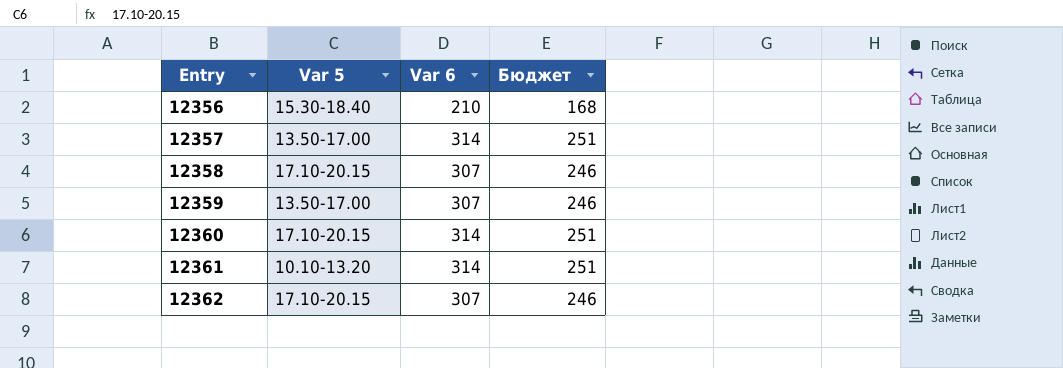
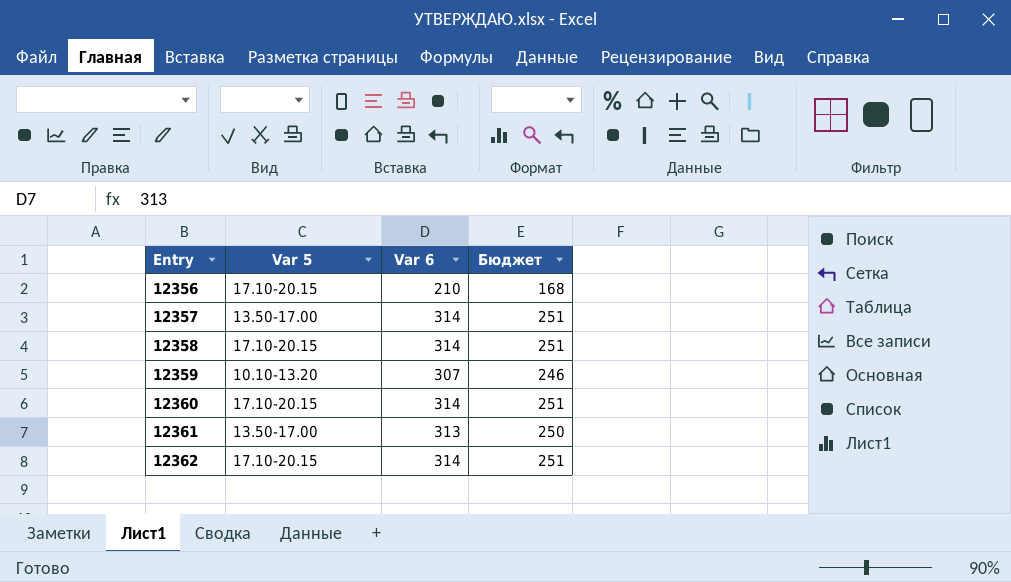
12356 | Var 5: 15.30-18.40 -> 17.10-20.15
12358 | Var 6: 307 -> 314
12358 | Бюджет: 246 -> 251
12359 | Var 5: 13.50-17.00 -> 10.10-13.20
12361 | Var 5: 10.10-13.20 -> 13.50-17.00
12361 | Var 6: 314 -> 313
12361 | Бюджет: 251 -> 250
12362 | Var 6: 307 -> 314
12362 | Бюджет: 246 -> 251

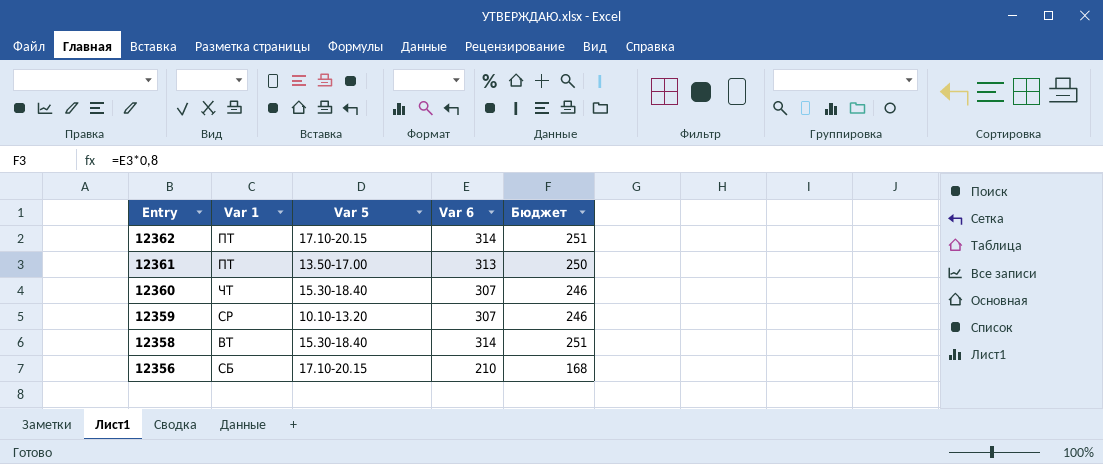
row order: Entry ascending -> Entry descending
column Var 1 | position: none -> 2
row 12357: 13.50-17.00 | 314 | 251 -> none
12360 | Var 5: 17.10-20.15 -> 15.30-18.40
12360 | Var 6: 314 -> 307
12360 | Бюджет: 251 -> 246
12358 | Var 5: 17.10-20.15 -> 15.30-18.40

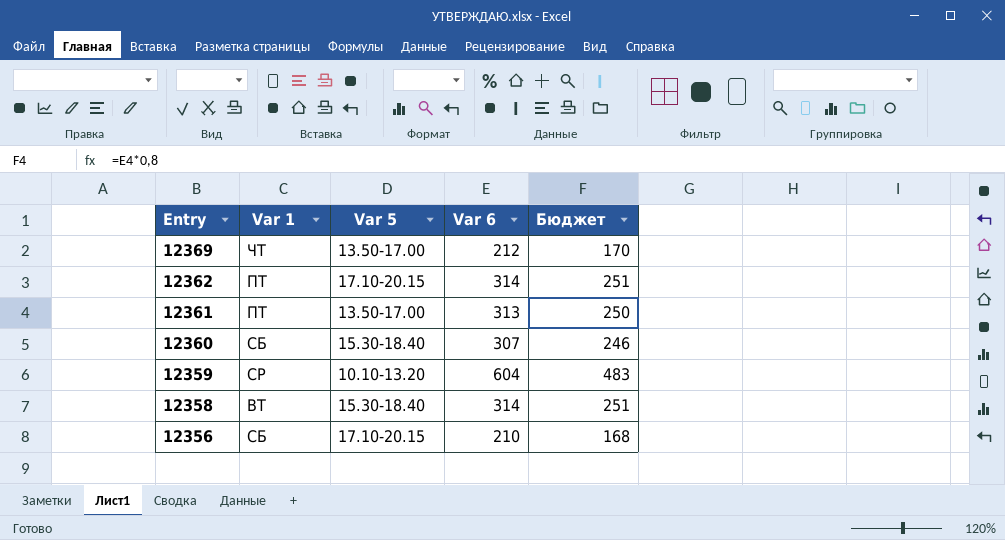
row 12369: none -> ЧТ | 13.50-17.00 | 212 | 170
12360 | Var 1: ЧТ -> СБ
12359 | Var 6: 307 -> 604
12359 | Бюджет: 246 -> 483

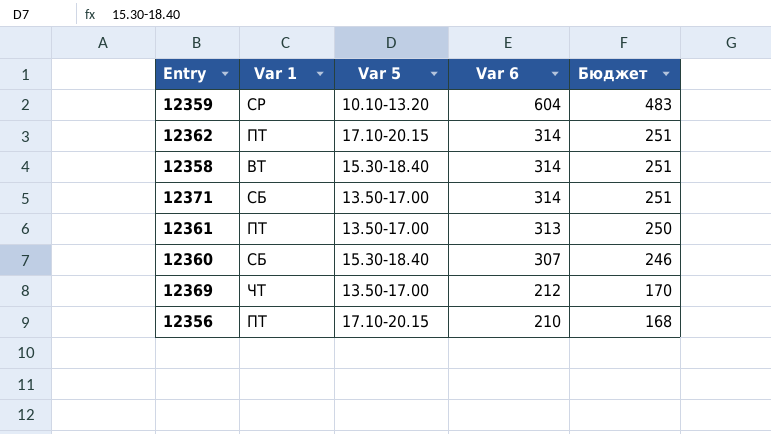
row order: Entry descending -> Var 6 descending
row 12371: none -> СБ | 13.50-17.00 | 314 | 251
12356 | Var 1: СБ -> ПТ

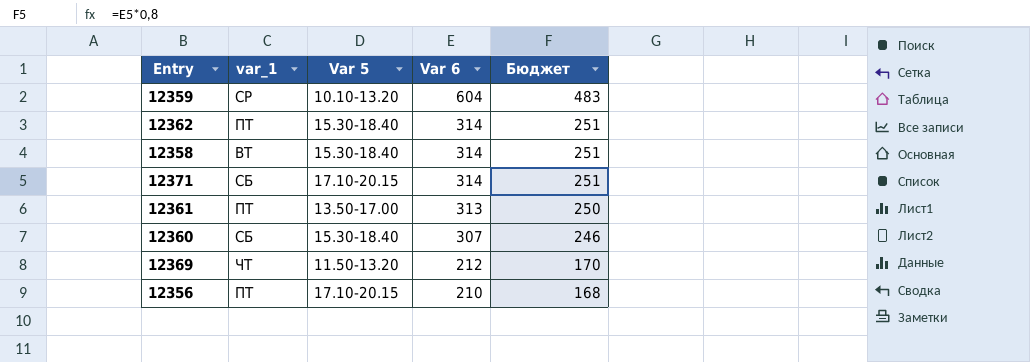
column name: Var 1 -> var_1
12362 | Var 5: 17.10-20.15 -> 15.30-18.40
12371 | Var 5: 13.50-17.00 -> 17.10-20.15
12369 | Var 5: 13.50-17.00 -> 11.50-13.20

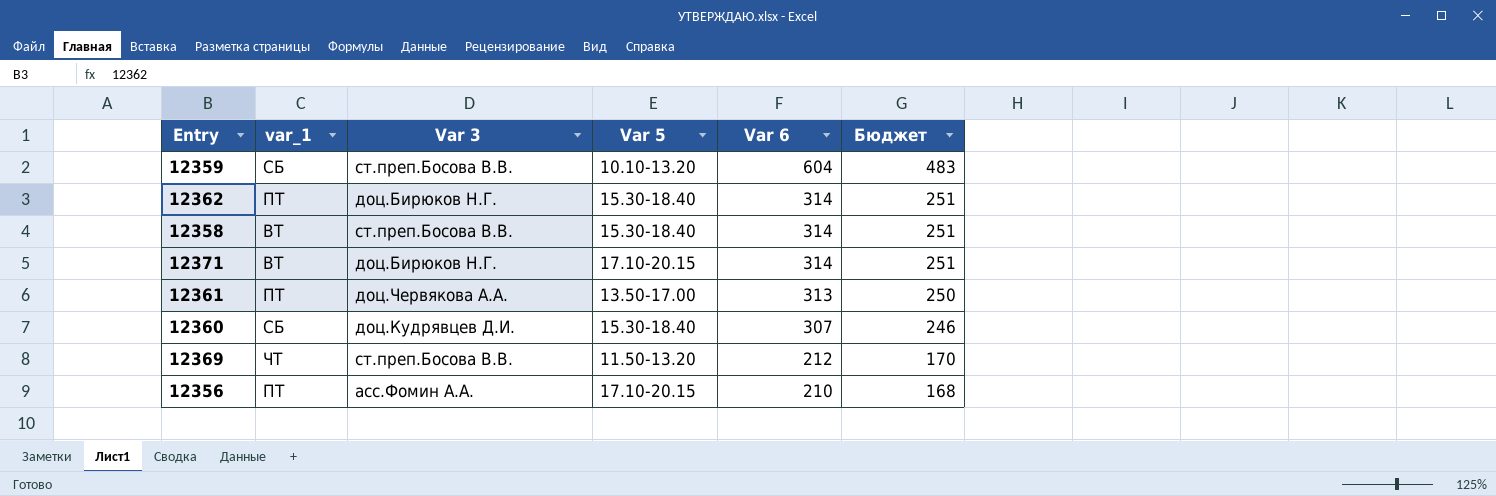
column Var 3 | position: none -> 3
12359 | var_1: СР -> СБ
12371 | var_1: СБ -> ВТ

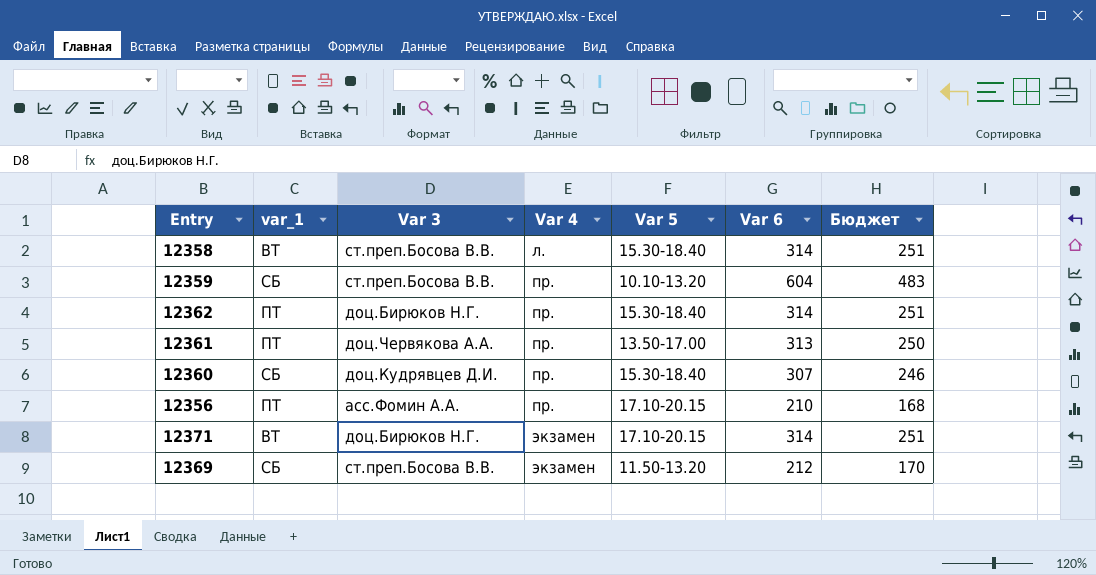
row order: Var 6 descending -> Var 4 ascending
column Var 4 | position: none -> 4
12369 | var_1: ЧТ -> СБ

